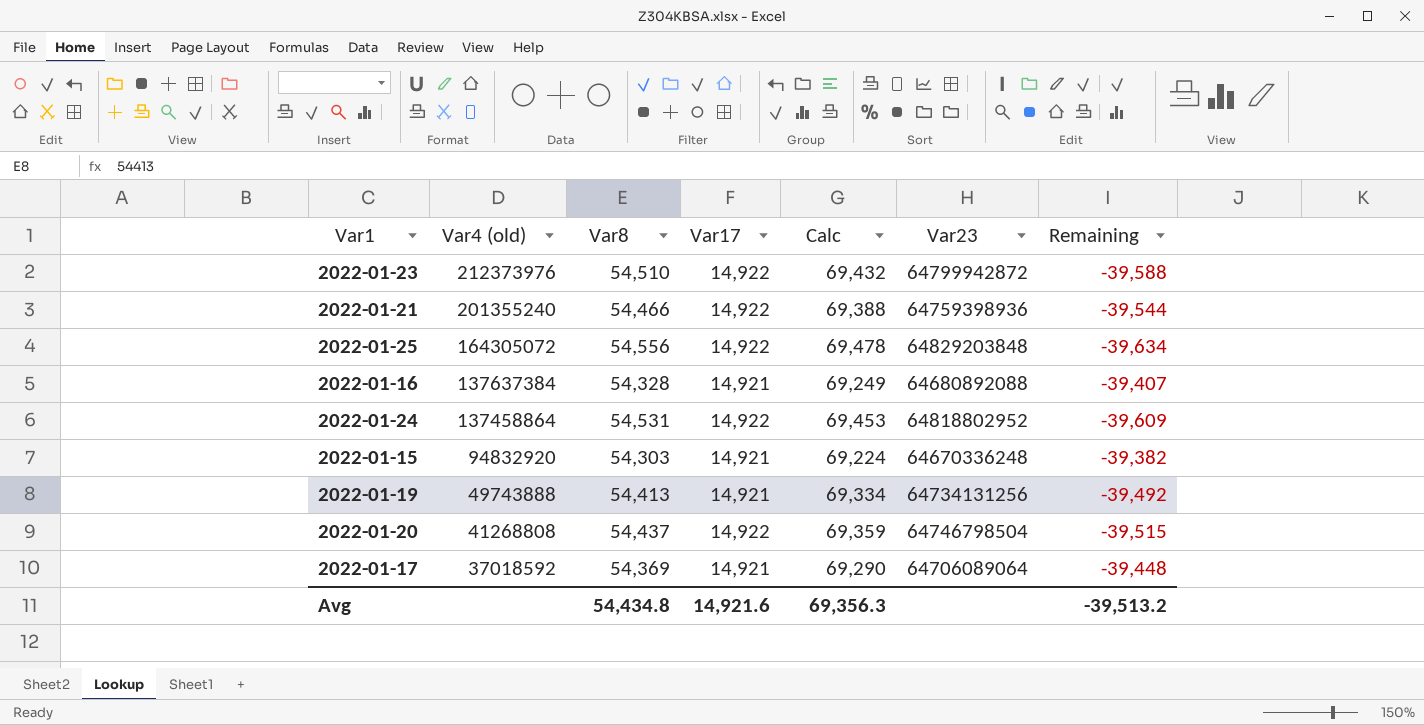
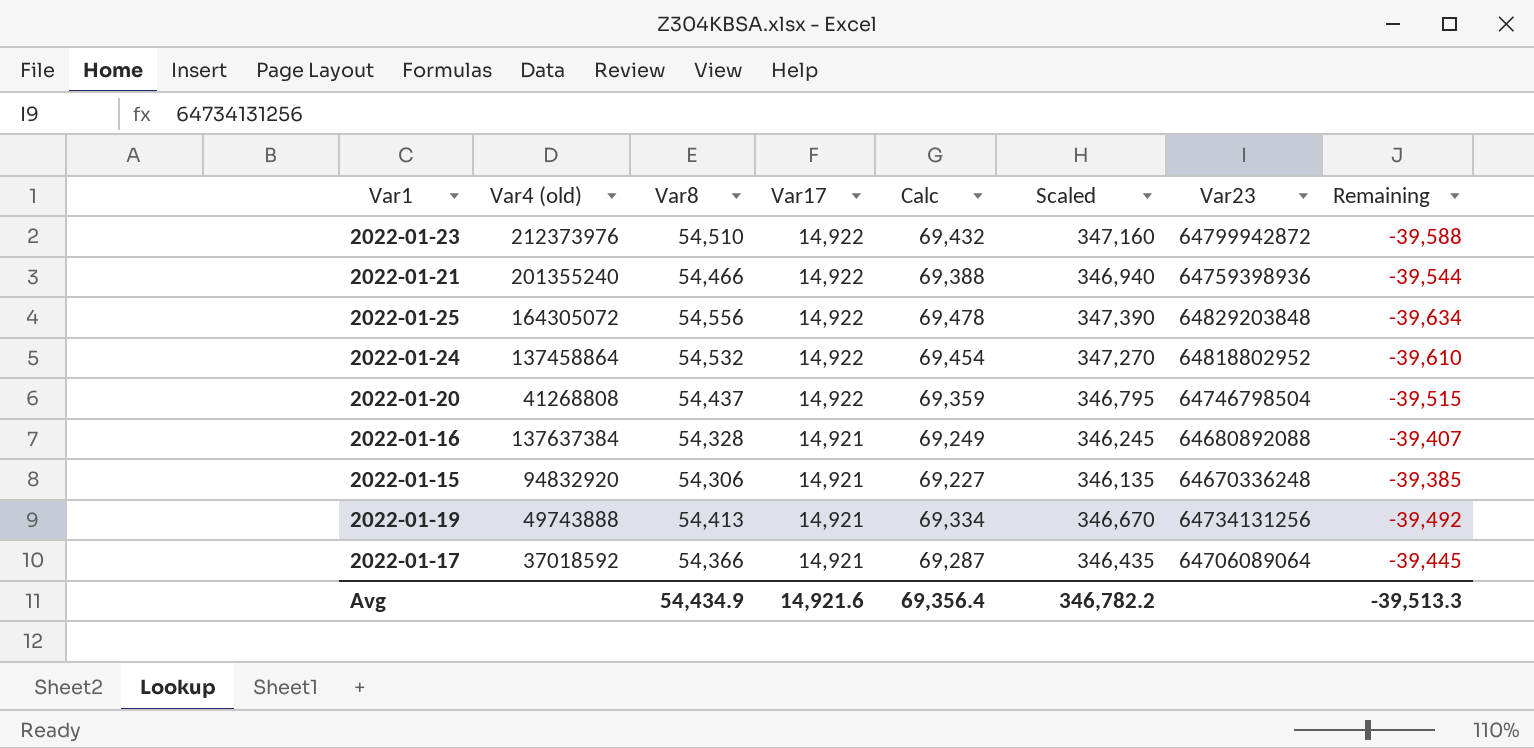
row order: Var4 (old) descending -> Var17 descending
column Scaled | formula: none -> [Calc] * 5
2022-01-24 | Var8: 54,531 -> 54,532
2022-01-24 | Calc: 69,453 -> 69,454
2022-01-24 | Remaining: -39,609 -> -39,610
2022-01-15 | Var8: 54,303 -> 54,306
2022-01-15 | Calc: 69,224 -> 69,227
2022-01-15 | Remaining: -39,382 -> -39,385
2022-01-17 | Var8: 54,369 -> 54,366
2022-01-17 | Calc: 69,290 -> 69,287
2022-01-17 | Remaining: -39,448 -> -39,445
Avg | Var8: 54,434.8 -> 54,434.9
Avg | Calc: 69,356.3 -> 69,356.4
Avg | Remaining: -39,513.2 -> -39,513.3

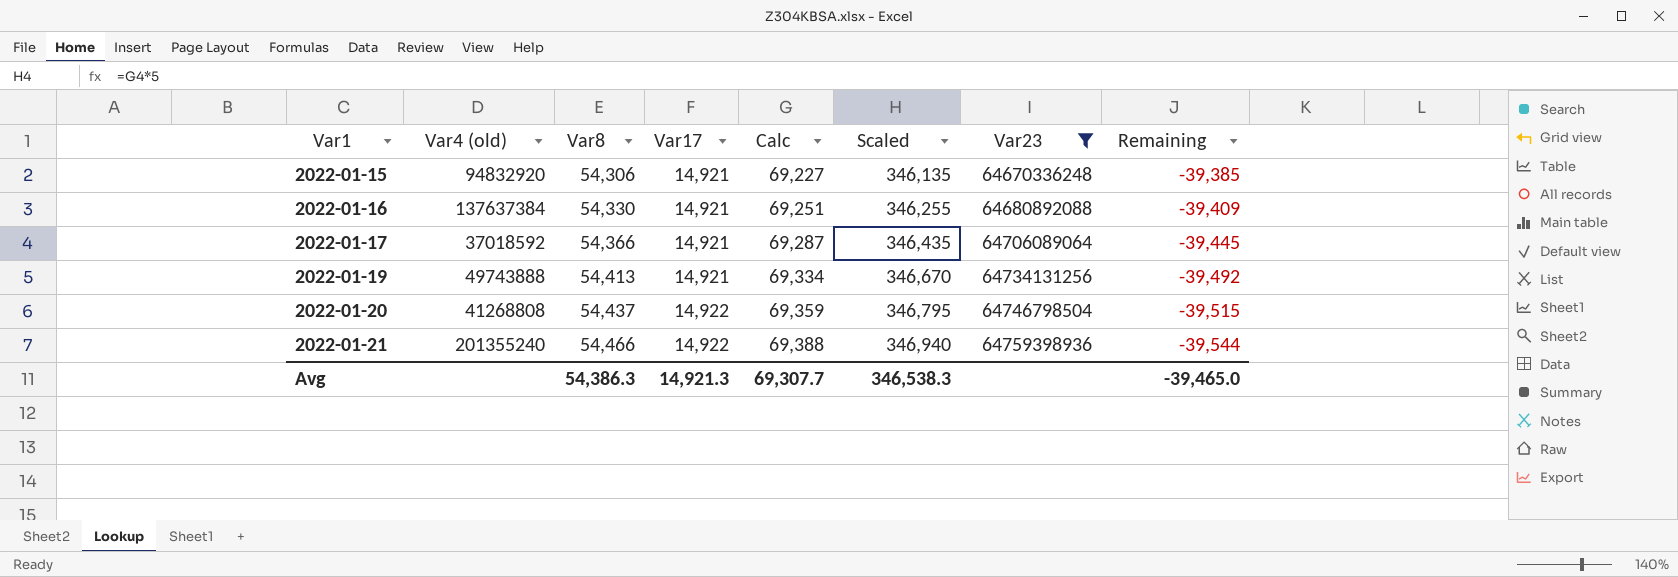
filter: none -> Var23 <= 64759398936
row order: Var17 descending -> Var1 ascending
2022-01-16 | Var8: 54,328 -> 54,330
2022-01-16 | Calc: 69,249 -> 69,251
2022-01-16 | Scaled: 346,245 -> 346,255
2022-01-16 | Remaining: -39,407 -> -39,409
Avg | Var8: 54,434.9 -> 54,386.3
Avg | Var17: 14,921.6 -> 14,921.3
Avg | Calc: 69,356.4 -> 69,307.7
Avg | Scaled: 346,782.2 -> 346,538.3
Avg | Remaining: -39,513.3 -> -39,465.0

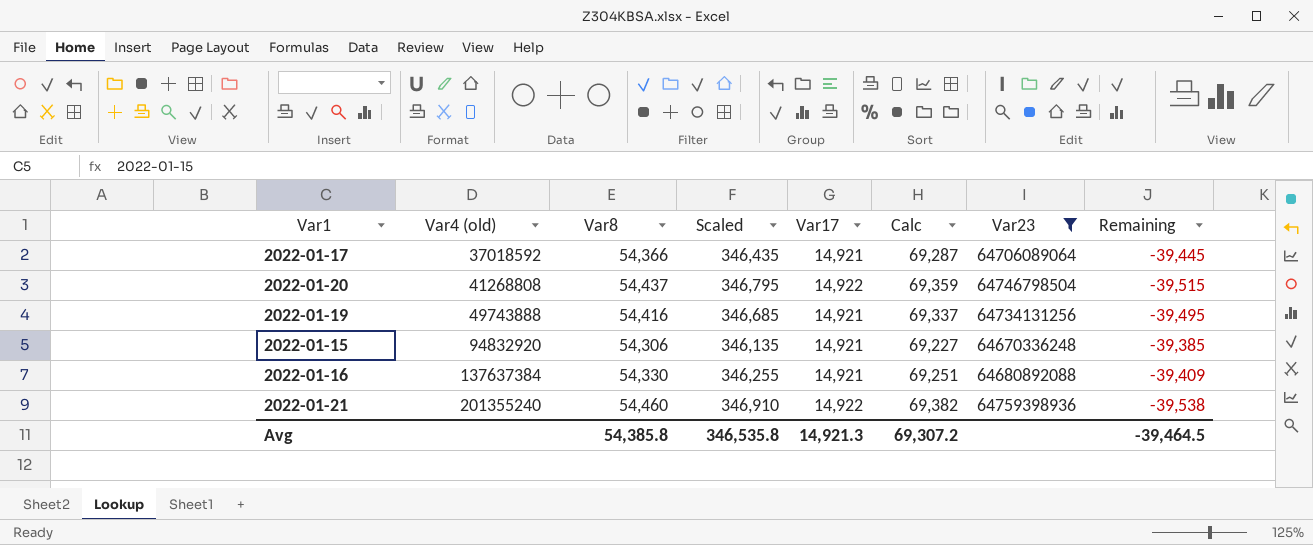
row order: Var1 ascending -> Var4 (old) ascending
column Scaled | position: 6 -> 4
2022-01-19 | Var8: 54,413 -> 54,416
2022-01-19 | Scaled: 346,670 -> 346,685
2022-01-19 | Calc: 69,334 -> 69,337
2022-01-19 | Remaining: -39,492 -> -39,495
2022-01-21 | Var8: 54,466 -> 54,460
2022-01-21 | Scaled: 346,940 -> 346,910
2022-01-21 | Calc: 69,388 -> 69,382
2022-01-21 | Remaining: -39,544 -> -39,538
Avg | Var8: 54,386.3 -> 54,385.8
Avg | Scaled: 346,538.3 -> 346,535.8
Avg | Calc: 69,307.7 -> 69,307.2
Avg | Remaining: -39,465.0 -> -39,464.5

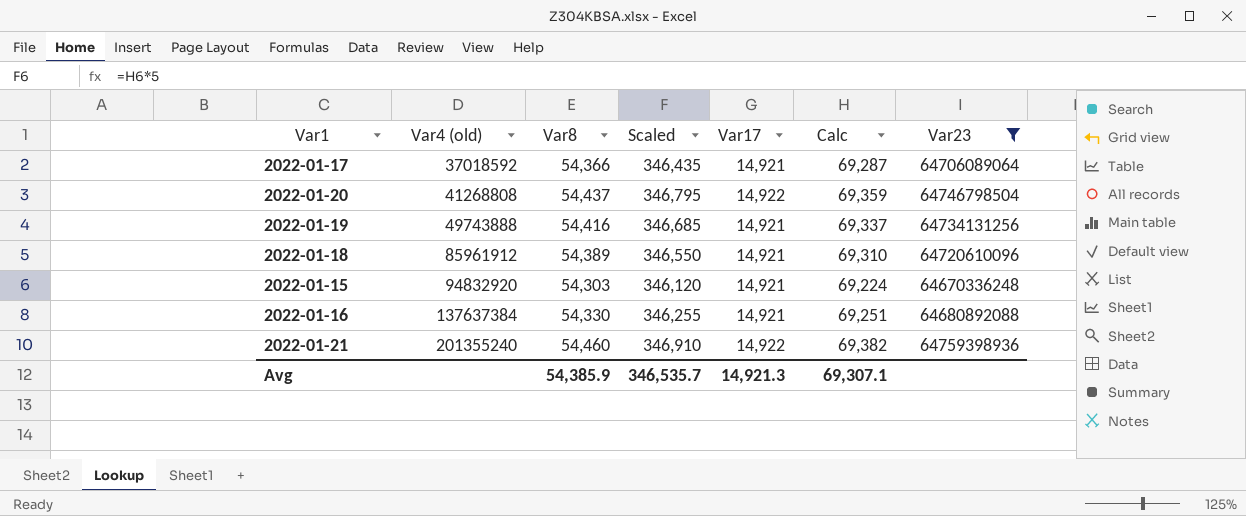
column Remaining | formula: [Var17] - [Var8] -> none
row 2022-01-18: none -> 85961912 | 54,389 | 346,550 | 14,921 | 69,310 | 64720610096
2022-01-15 | Var8: 54,306 -> 54,303
2022-01-15 | Scaled: 346,135 -> 346,120
2022-01-15 | Calc: 69,227 -> 69,224
Avg | Var8: 54,385.8 -> 54,385.9
Avg | Scaled: 346,535.8 -> 346,535.7
Avg | Calc: 69,307.2 -> 69,307.1

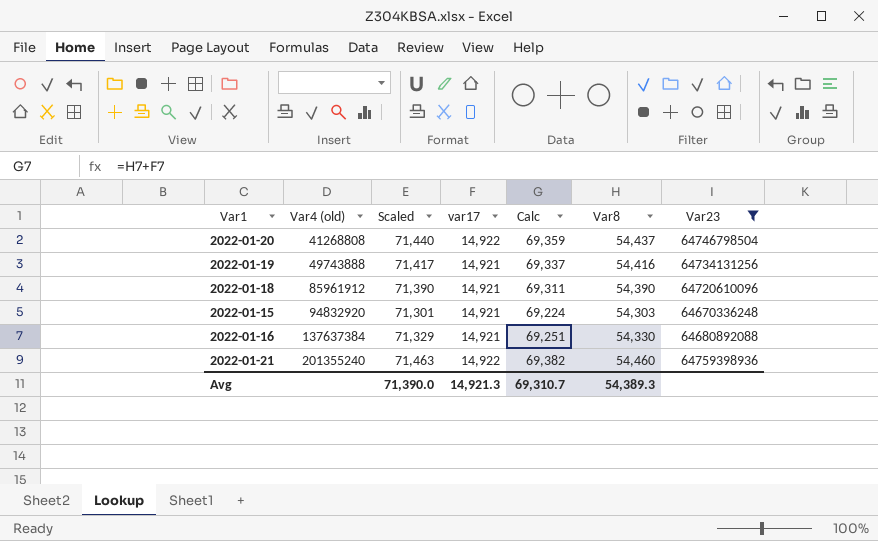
column Scaled | formula: [Calc] * 5 -> [Calc] * 1.03
column name: Var17 -> var17
column Var8 | position: 3 -> 6
row 2022-01-17: 37018592 | 54,366 | 346,435 | 14,921 | 69,287 | 64706089064 -> none
2022-01-18 | Calc: 69,310 -> 69,311
2022-01-18 | Var8: 54,389 -> 54,390
Avg | Scaled: 346,535.7 -> 71,390.0
Avg | Calc: 69,307.1 -> 69,310.7
Avg | Var8: 54,385.9 -> 54,389.3

